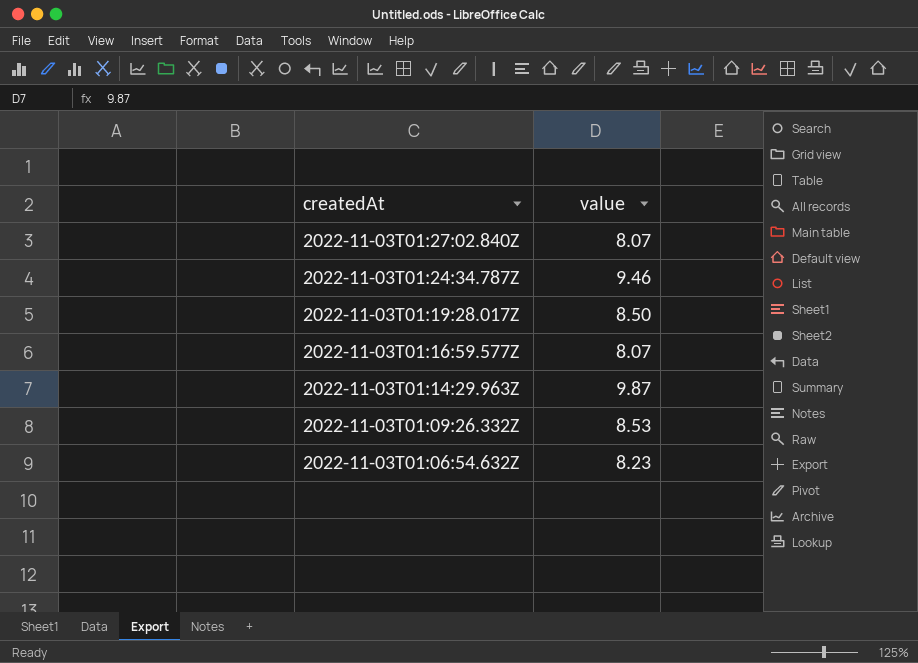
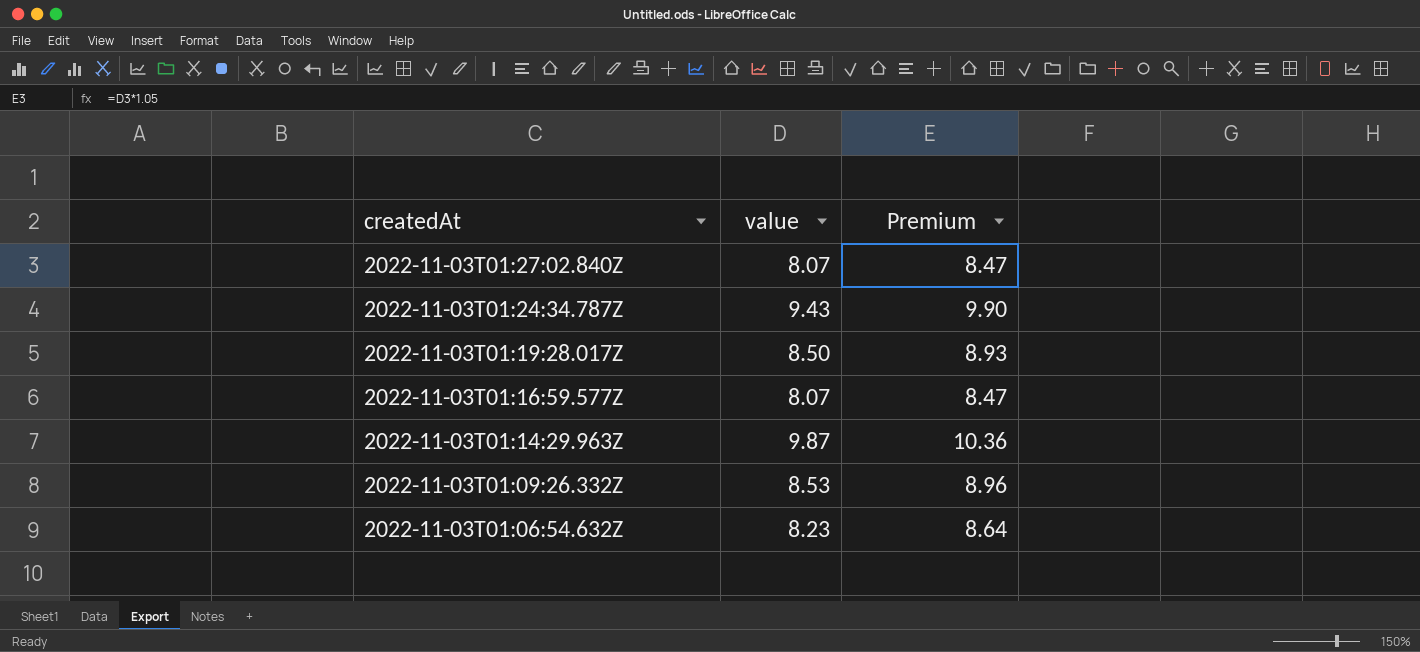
column Premium | formula: none -> [value] * 1.05
2022-11-03T01:24:34.787Z | value: 9.46 -> 9.43

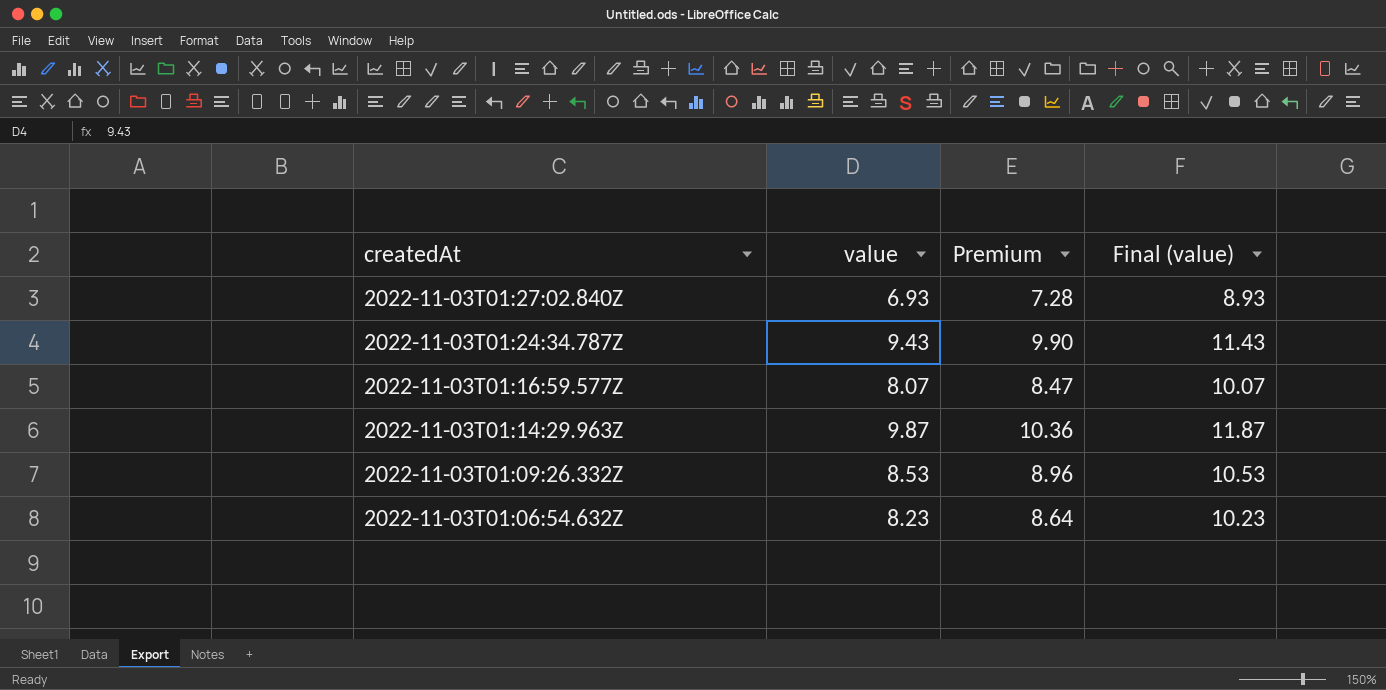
column Final (value) | formula: none -> [value] + 2
row 2022-11-03T01:19:28.017Z: 8.50 | 8.93 -> none
2022-11-03T01:27:02.840Z | value: 8.07 -> 6.93
2022-11-03T01:27:02.840Z | Premium: 8.47 -> 7.28

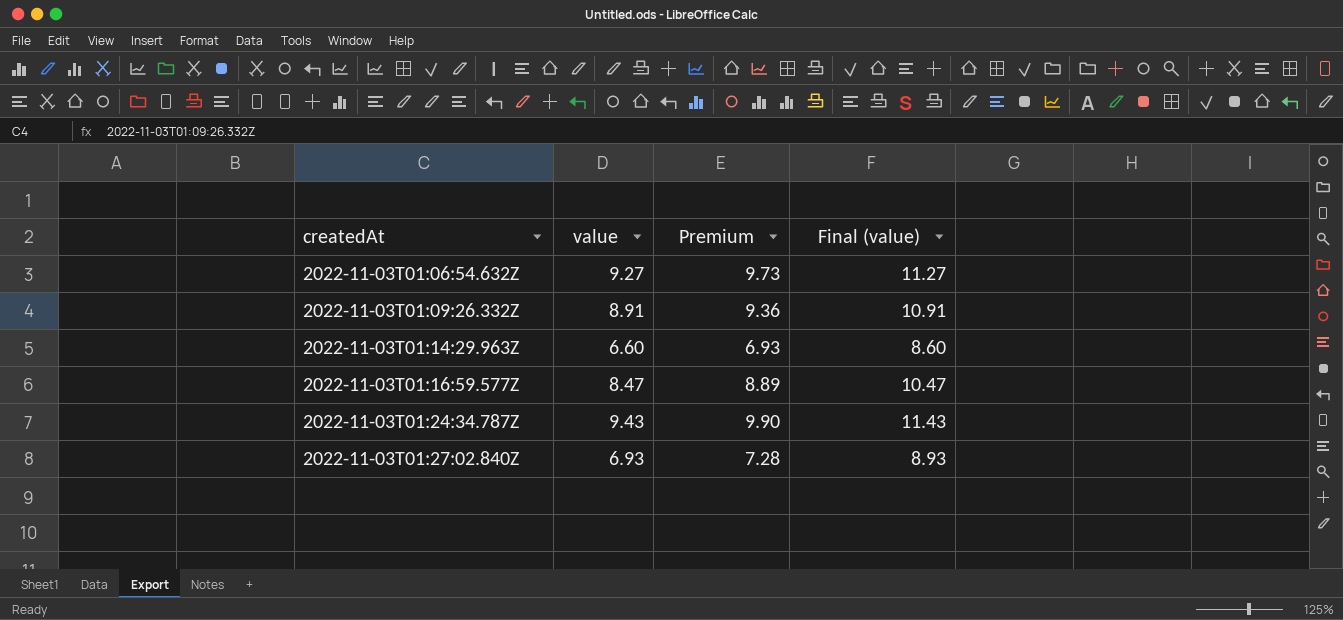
row order: createdAt descending -> createdAt ascending
2022-11-03T01:06:54.632Z | value: 8.23 -> 9.27
2022-11-03T01:06:54.632Z | Premium: 8.64 -> 9.73
2022-11-03T01:06:54.632Z | Final (value): 10.23 -> 11.27
2022-11-03T01:09:26.332Z | value: 8.53 -> 8.91
2022-11-03T01:09:26.332Z | Premium: 8.96 -> 9.36
2022-11-03T01:09:26.332Z | Final (value): 10.53 -> 10.91
2022-11-03T01:14:29.963Z | value: 9.87 -> 6.60
2022-11-03T01:14:29.963Z | Premium: 10.36 -> 6.93
2022-11-03T01:14:29.963Z | Final (value): 11.87 -> 8.60
2022-11-03T01:16:59.577Z | value: 8.07 -> 8.47
2022-11-03T01:16:59.577Z | Premium: 8.47 -> 8.89
2022-11-03T01:16:59.577Z | Final (value): 10.07 -> 10.47

